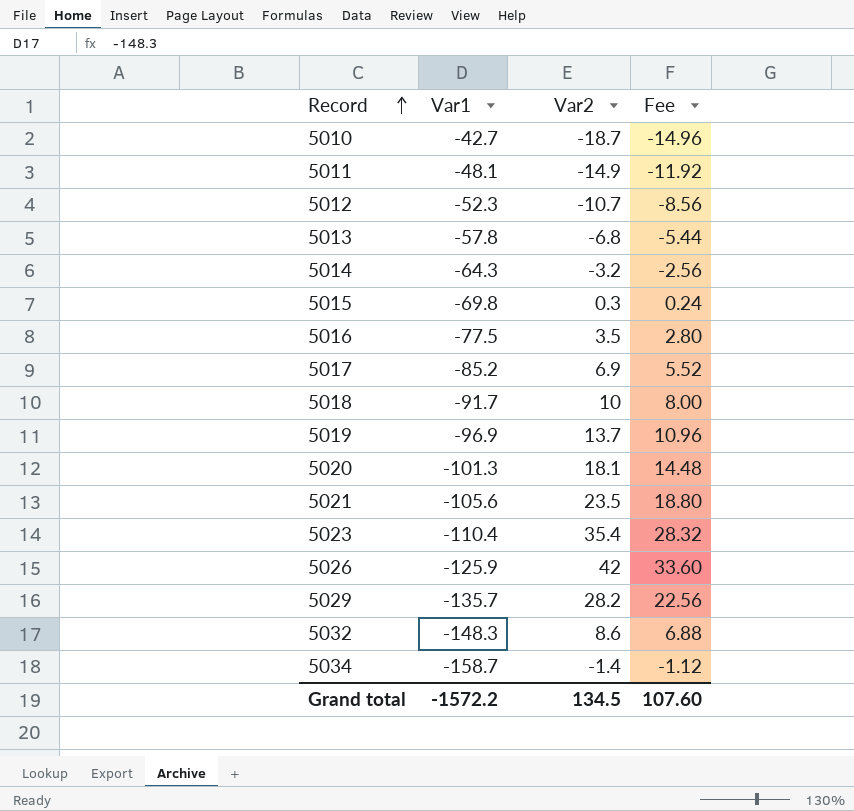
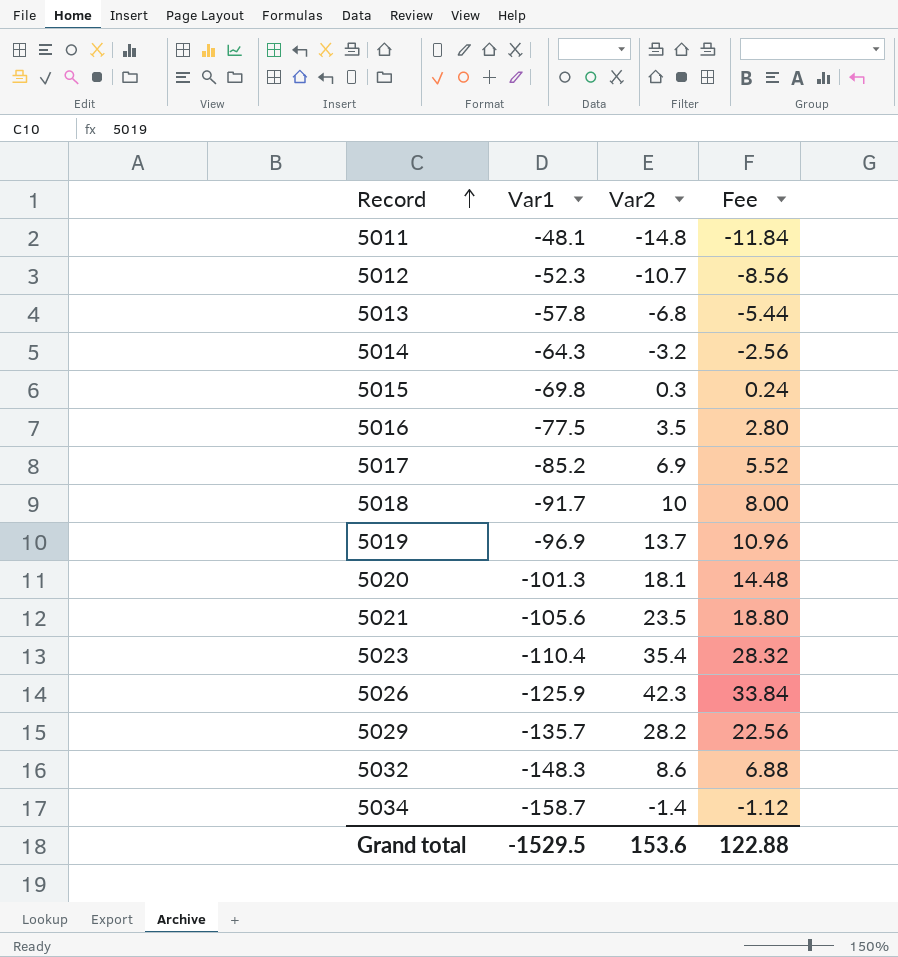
row 5010: -42.7 | -18.7 | -14.96 -> none
5011 | Var2: -14.9 -> -14.8
5011 | Fee: -11.92 -> -11.84
5026 | Var2: 42 -> 42.3
5026 | Fee: 33.60 -> 33.84
Grand total | Var1: -1572.2 -> -1529.5
Grand total | Var2: 134.5 -> 153.6
Grand total | Fee: 107.60 -> 122.88

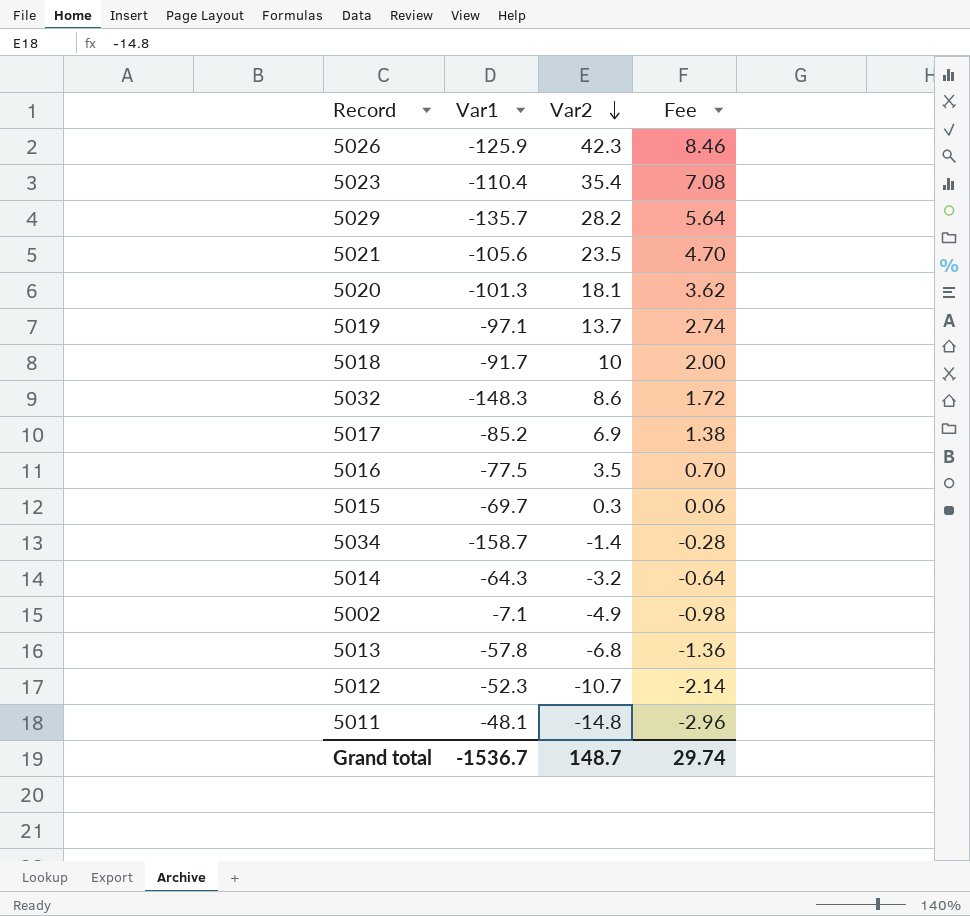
row order: Record ascending -> Var2 descending
column Fee | formula: [Var2] * 0.8 -> [Var2] * 0.2
5019 | Var1: -96.9 -> -97.1
5015 | Var1: -69.8 -> -69.7
row 5002: none -> -7.1 | -4.9 | -0.98
Grand total | Var1: -1529.5 -> -1536.7
Grand total | Var2: 153.6 -> 148.7
Grand total | Fee: 122.88 -> 29.74

